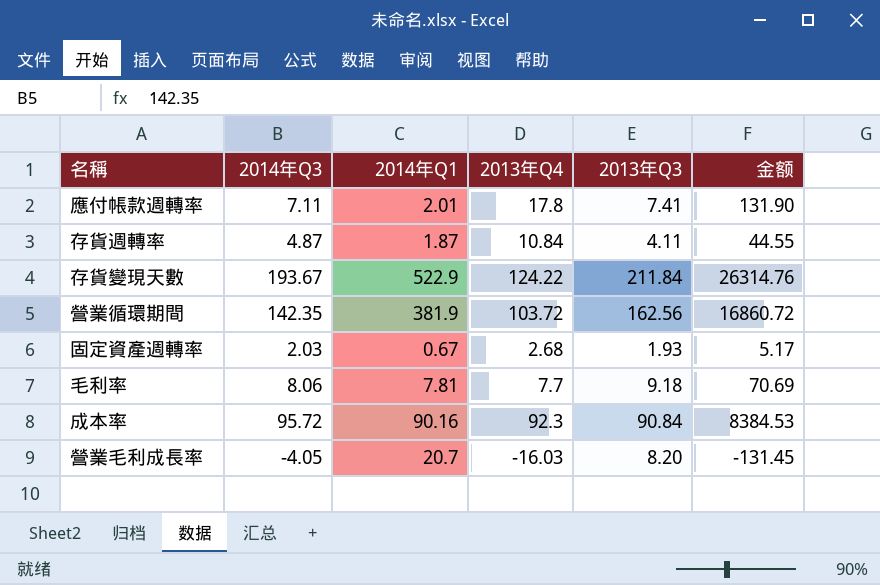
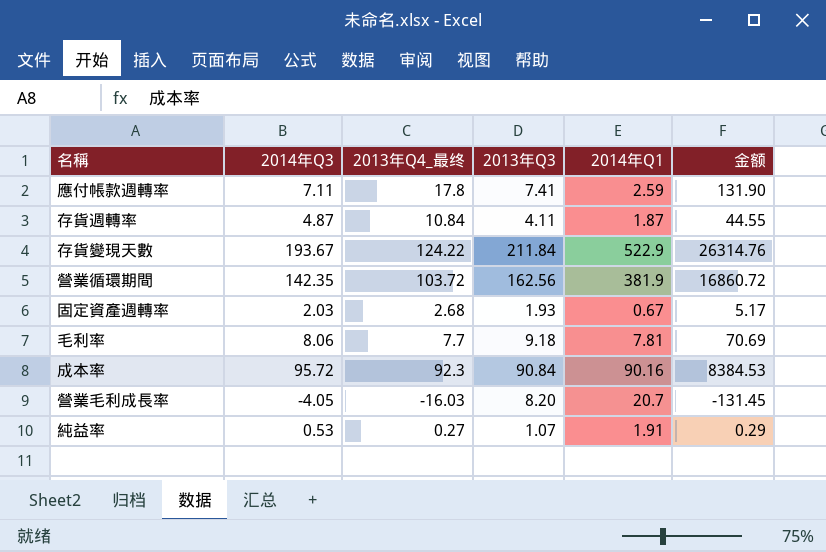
column name: 2013年Q4 -> 2013年Q4_最终
column 2014年Q1 | position: 3 -> 5
應付帳款週轉率 | 2014年Q1: 2.01 -> 2.59
row 純益率: none -> 0.53 | 0.27 | 1.07 | 1.91 | 0.29

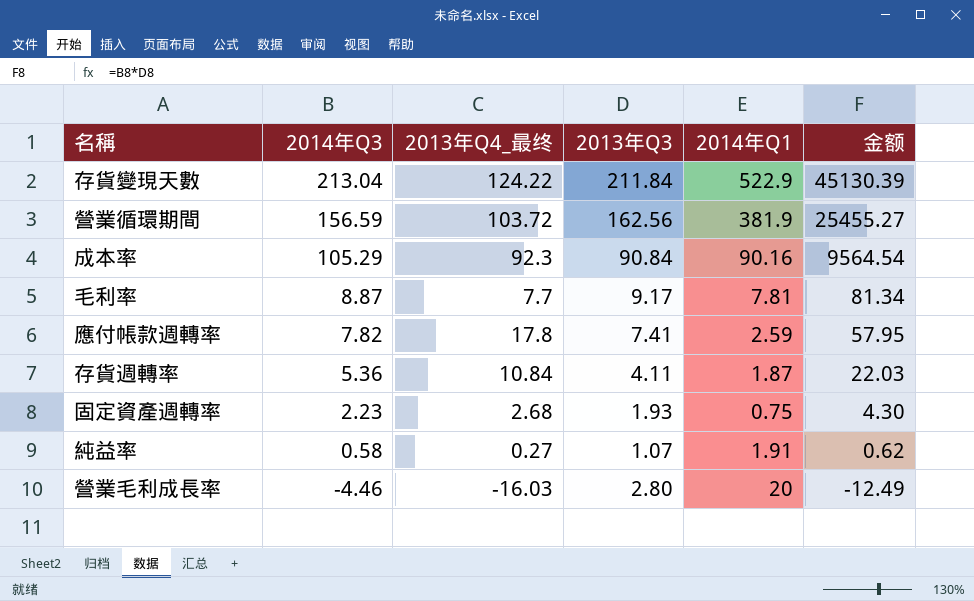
row order: none -> 2014年Q3 descending
column 金额 | formula: [2013年Q4_最终] * [2013年Q3] -> [2014年Q3] * [2013年Q3]
存貨變現天數 | 2014年Q3: 193.67 -> 213.04
營業循環期間 | 2014年Q3: 142.35 -> 156.59
成本率 | 2014年Q3: 95.72 -> 105.29
毛利率 | 2014年Q3: 8.06 -> 8.87
毛利率 | 2013年Q3: 9.18 -> 9.17
應付帳款週轉率 | 2014年Q3: 7.11 -> 7.82
存貨週轉率 | 2014年Q3: 4.87 -> 5.36
固定資產週轉率 | 2014年Q3: 2.03 -> 2.23
固定資產週轉率 | 2014年Q1: 0.67 -> 0.75
純益率 | 2014年Q3: 0.53 -> 0.58
營業毛利成長率 | 2014年Q3: -4.05 -> -4.46
營業毛利成長率 | 2013年Q3: 8.20 -> 2.80
營業毛利成長率 | 2014年Q1: 20.7 -> 20

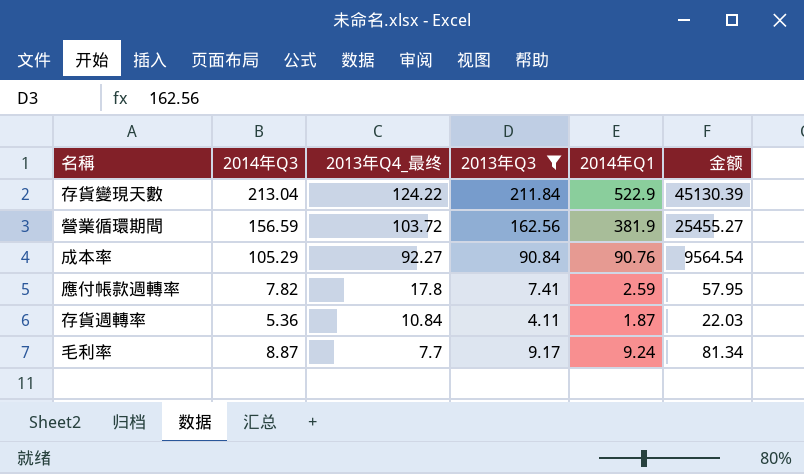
filter: none -> 2013年Q3 >= 4.11
row order: 2014年Q3 descending -> 2013年Q4_最终 descending
成本率 | 2013年Q4_最终: 92.3 -> 92.27
成本率 | 2014年Q1: 90.16 -> 90.76
毛利率 | 2014年Q1: 7.81 -> 9.24

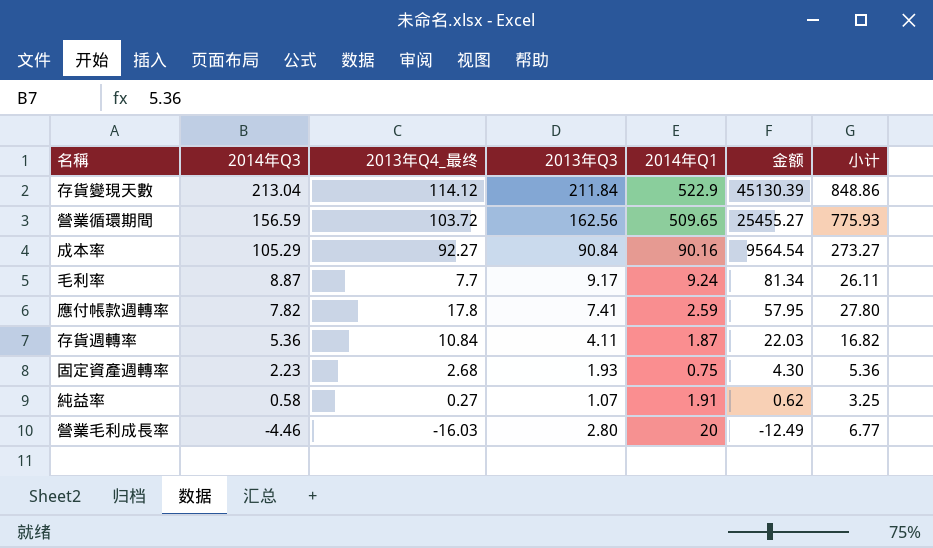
filter: 2013年Q3 >= 4.11 -> none
row order: 2013年Q4_最终 descending -> 2014年Q3 descending
column 小计 | formula: none -> [2013年Q4_最终] + [2013年Q3] + [2014年Q1]
存貨變現天數 | 2013年Q4_最终: 124.22 -> 114.12
營業循環期間 | 2014年Q1: 381.9 -> 509.65
成本率 | 2014年Q1: 90.76 -> 90.16

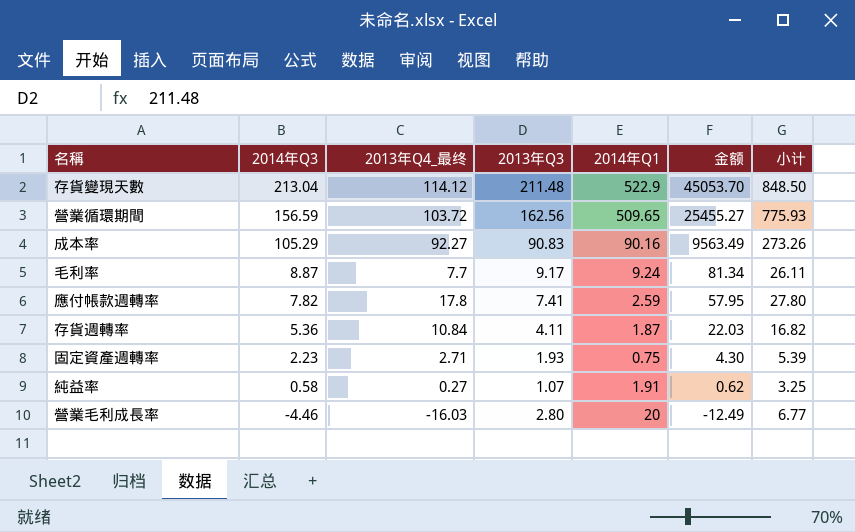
存貨變現天數 | 2013年Q3: 211.84 -> 211.48
存貨變現天數 | 金额: 45130.39 -> 45053.70
存貨變現天數 | 小计: 848.86 -> 848.50
成本率 | 2013年Q3: 90.84 -> 90.83
成本率 | 金额: 9564.54 -> 9563.49
成本率 | 小计: 273.27 -> 273.26
固定資產週轉率 | 2013年Q4_最终: 2.68 -> 2.71
固定資產週轉率 | 小计: 5.36 -> 5.39

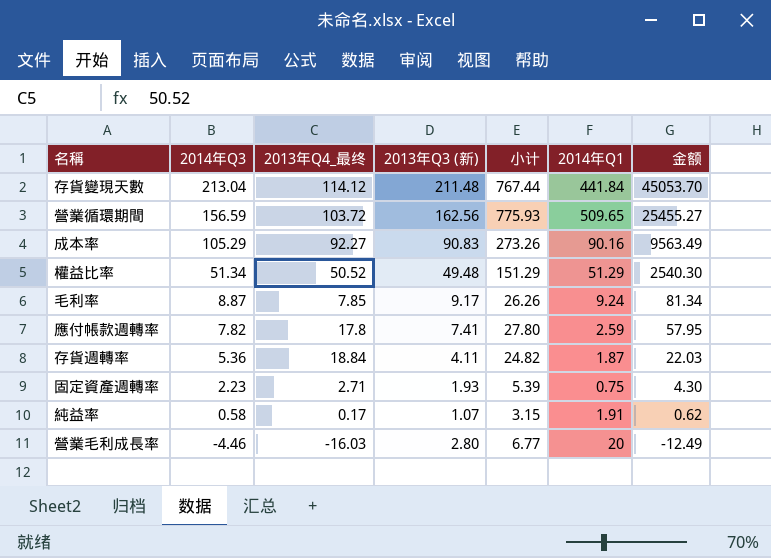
column name: 2013年Q3 -> 2013年Q3 (新)
column 小计 | position: 7 -> 5
存貨變現天數 | 小计: 848.50 -> 767.44
存貨變現天數 | 2014年Q1: 522.9 -> 441.84
row 權益比率: none -> 51.34 | 50.52 | 49.48 | 151.29 | 51.29 | 2540.30
毛利率 | 2013年Q4_最终: 7.7 -> 7.85
毛利率 | 小计: 26.11 -> 26.26
存貨週轉率 | 2013年Q4_最终: 10.84 -> 18.84
存貨週轉率 | 小计: 16.82 -> 24.82
純益率 | 2013年Q4_最终: 0.27 -> 0.17
純益率 | 小计: 3.25 -> 3.15

